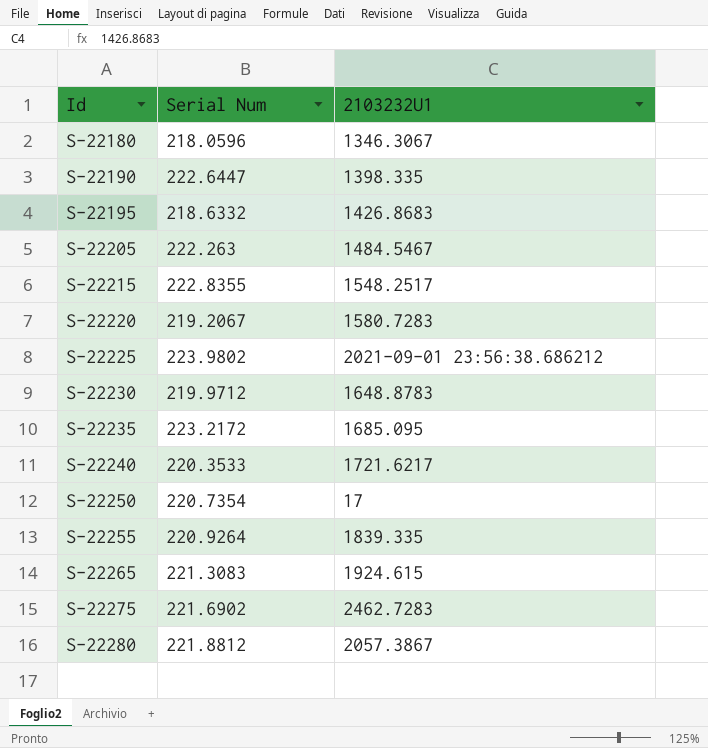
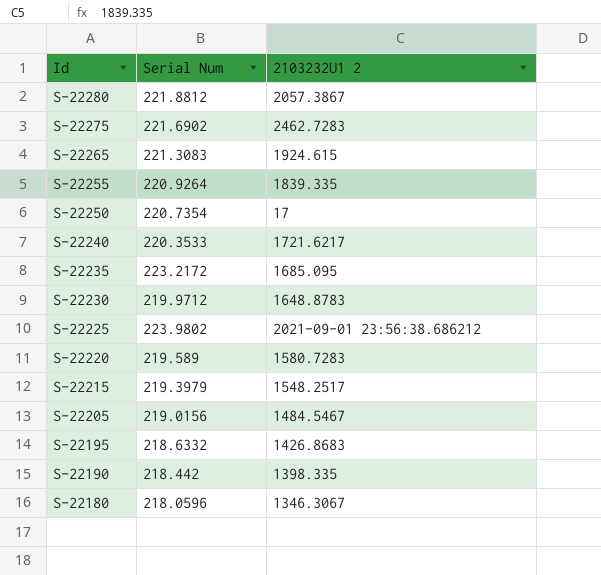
row order: Id ascending -> Id descending
column name: 2103232U1 -> 2103232U1 2
S-22220 | Serial Num: 219.2067 -> 219.589
S-22215 | Serial Num: 222.8355 -> 219.3979
S-22205 | Serial Num: 222.263 -> 219.0156
S-22190 | Serial Num: 222.6447 -> 218.442

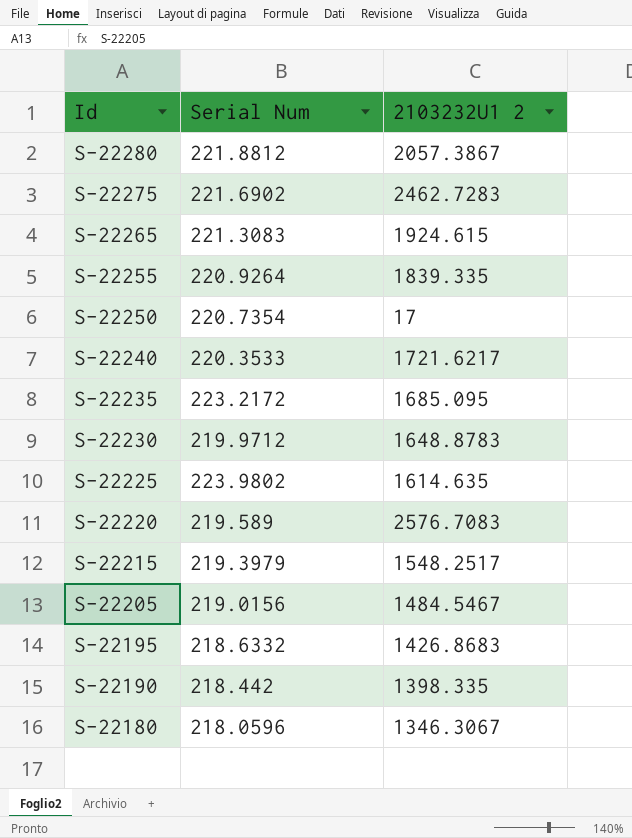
S-22225 | 2103232U1 2: 2021-09-01 23:56:38.686212 -> 1614.635
S-22220 | 2103232U1 2: 1580.7283 -> 2576.7083

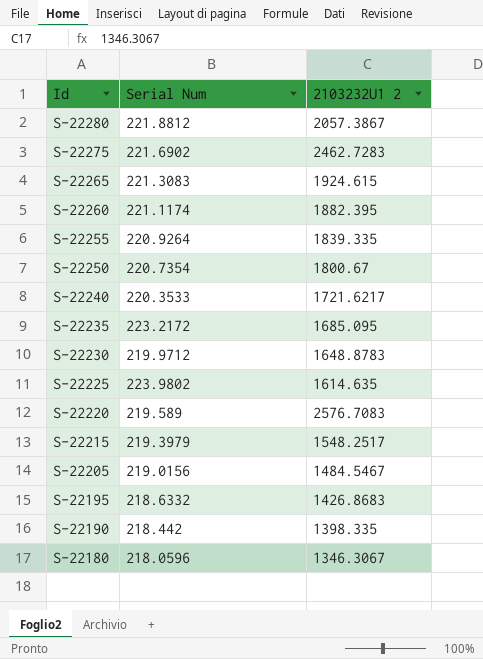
row S-22260: none -> 221.1174 | 1882.395
S-22250 | 2103232U1 2: 17 -> 1800.67

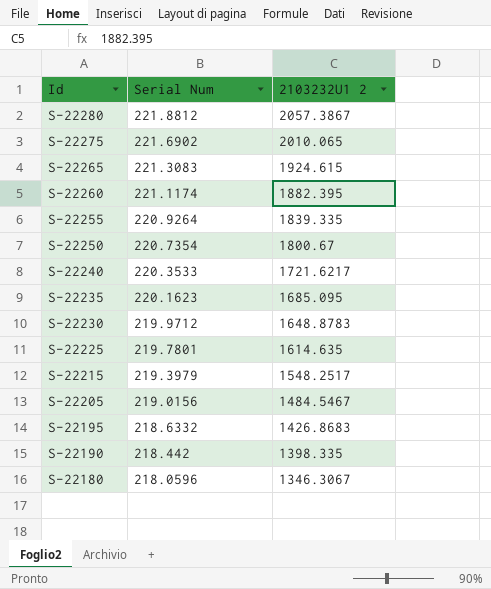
row S-22220: 219.589 | 2576.7083 -> none
S-22275 | 2103232U1 2: 2462.7283 -> 2010.065
S-22235 | Serial Num: 223.2172 -> 220.1623
S-22225 | Serial Num: 223.9802 -> 219.7801

